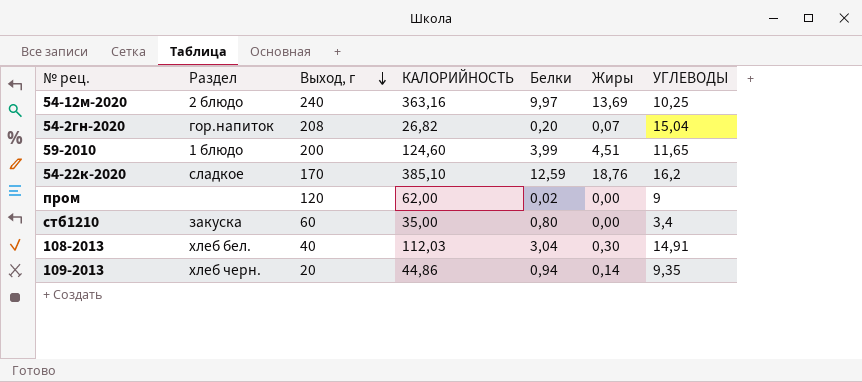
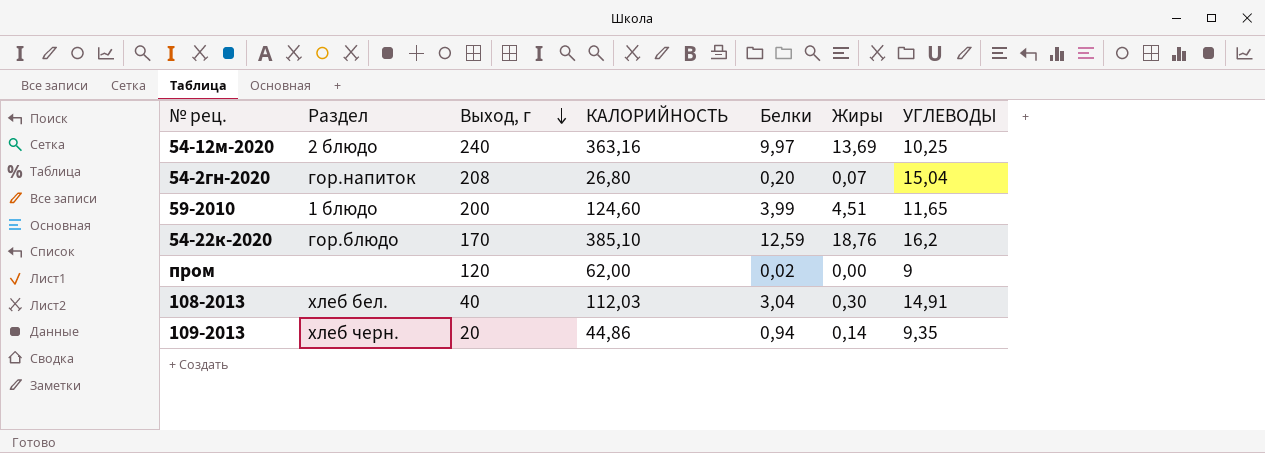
row стб1210: закуска | 60 | 35,00 | 0,80 | 0,00 | 3,4 -> none
54-2гн-2020 | КАЛОРИЙНОСТЬ: 26,82 -> 26,80
54-22к-2020 | Раздел: сладкое -> гор.блюдо

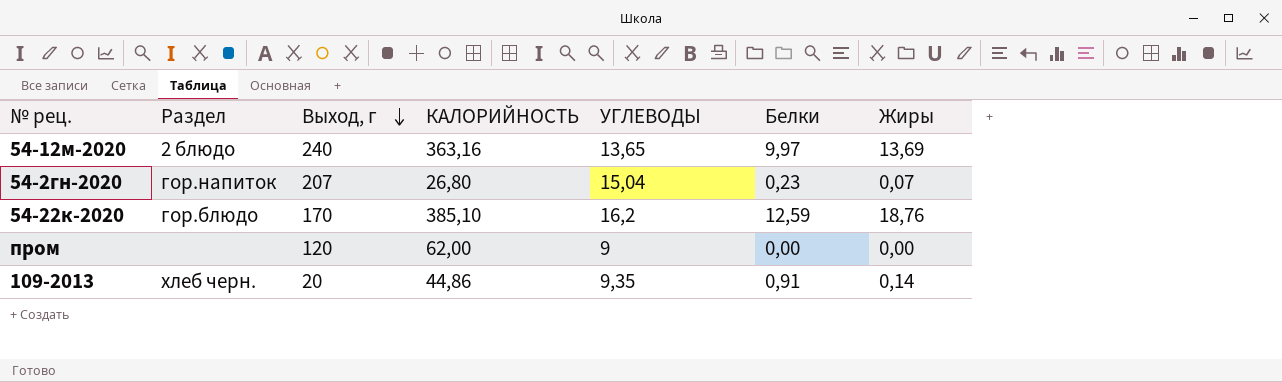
column УГЛЕВОДЫ | position: 7 -> 5
row 59-2010: 1 блюдо | 200 | 124,60 | 3,99 | 4,51 | 11,65 -> none
row 108-2013: хлеб бел. | 40 | 112,03 | 3,04 | 0,30 | 14,91 -> none
54-12м-2020 | УГЛЕВОДЫ: 10,25 -> 13,65
54-2гн-2020 | Выход, г: 208 -> 207
54-2гн-2020 | Белки: 0,20 -> 0,23
пром | Белки: 0,02 -> 0,00
109-2013 | Белки: 0,94 -> 0,91

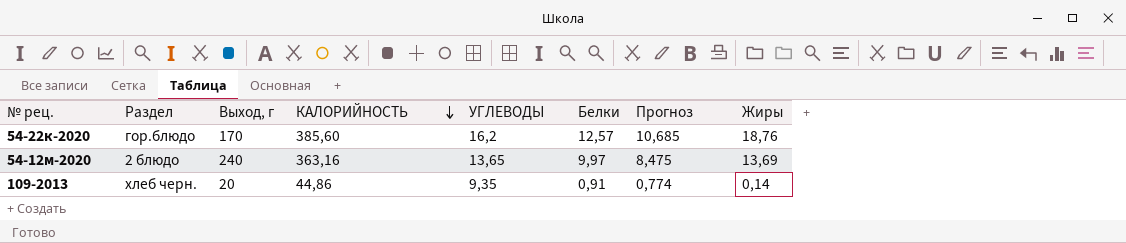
row order: Выход, г descending -> КАЛОРИЙНОСТЬ descending
column Прогноз | formula: none -> [Белки] * 0,85
row 54-2гн-2020: гор.напиток | 207 | 26,80 | 15,04 | 0,23 | 0,07 -> none
row пром: none | 120 | 62,00 | 9 | 0,00 | 0,00 -> none
54-22к-2020 | КАЛОРИЙНОСТЬ: 385,10 -> 385,60
54-22к-2020 | Белки: 12,59 -> 12,57

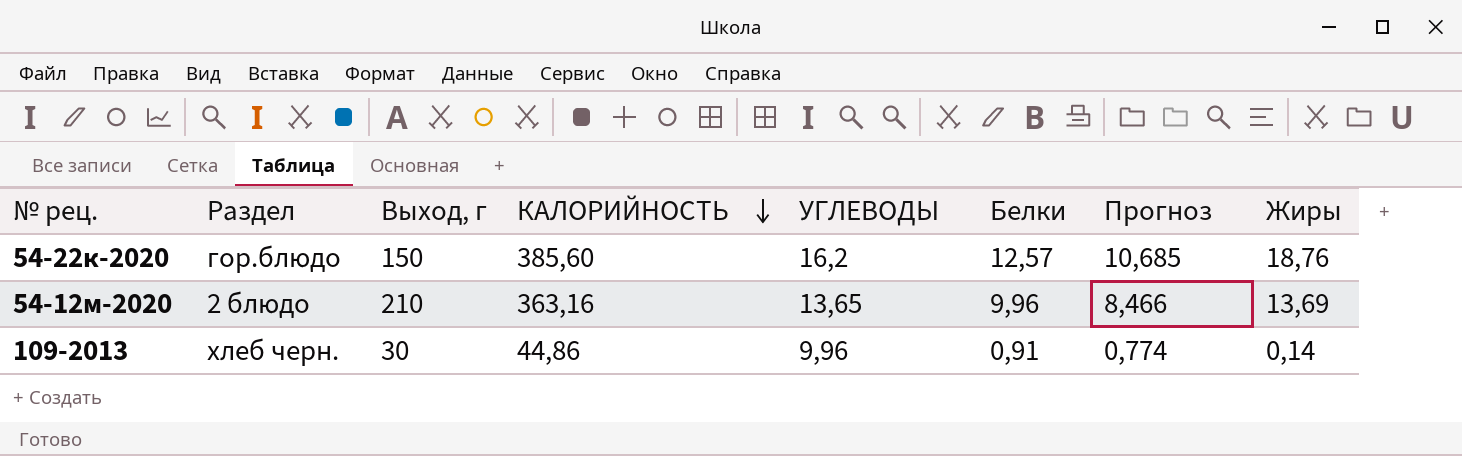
54-22к-2020 | Выход, г: 170 -> 150
54-12м-2020 | Выход, г: 240 -> 210
54-12м-2020 | Белки: 9,97 -> 9,96
54-12м-2020 | Прогноз: 8,475 -> 8,466
109-2013 | Выход, г: 20 -> 30
109-2013 | УГЛЕВОДЫ: 9,35 -> 9,96

